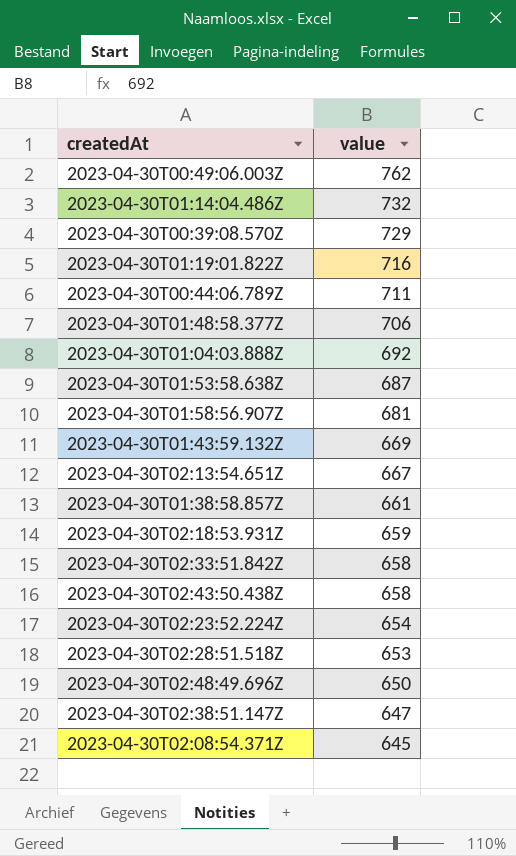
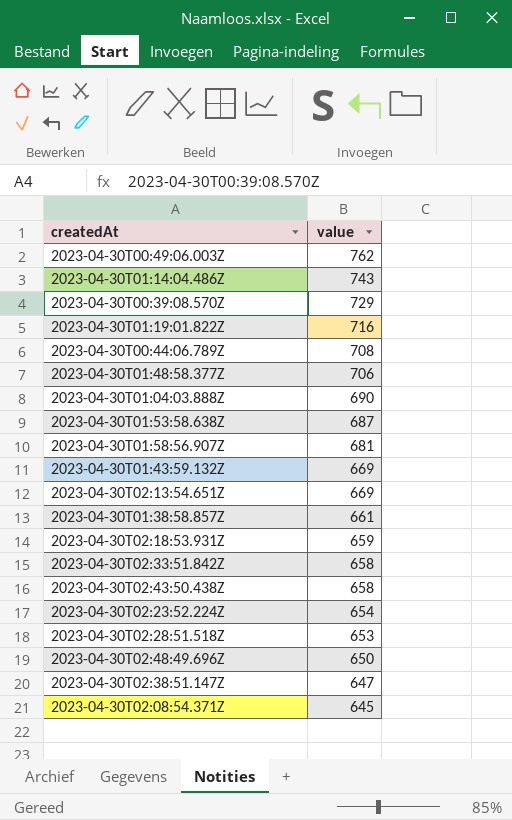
2023-04-30T01:14:04.486Z | value: 732 -> 743
2023-04-30T00:44:06.789Z | value: 711 -> 708
2023-04-30T01:04:03.888Z | value: 692 -> 690
2023-04-30T02:13:54.651Z | value: 667 -> 669

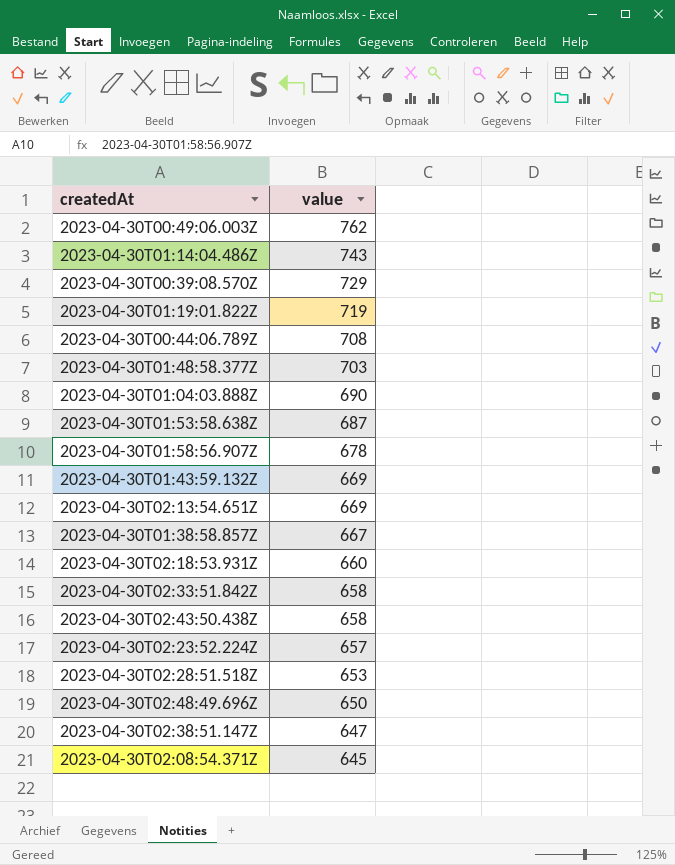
2023-04-30T01:19:01.822Z | value: 716 -> 719
2023-04-30T01:48:58.377Z | value: 706 -> 703
2023-04-30T01:58:56.907Z | value: 681 -> 678
2023-04-30T01:38:58.857Z | value: 661 -> 667
2023-04-30T02:18:53.931Z | value: 659 -> 660
2023-04-30T02:23:52.224Z | value: 654 -> 657

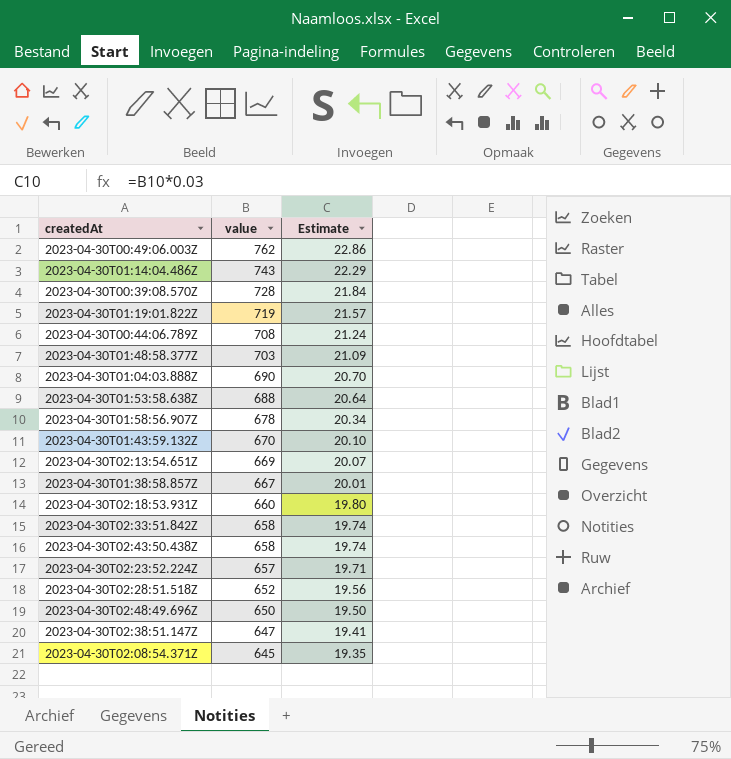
column Estimate | formula: none -> [value] * 0.03
2023-04-30T00:39:08.570Z | value: 729 -> 728
2023-04-30T01:53:58.638Z | value: 687 -> 688
2023-04-30T01:43:59.132Z | value: 669 -> 670
2023-04-30T02:28:51.518Z | value: 653 -> 652

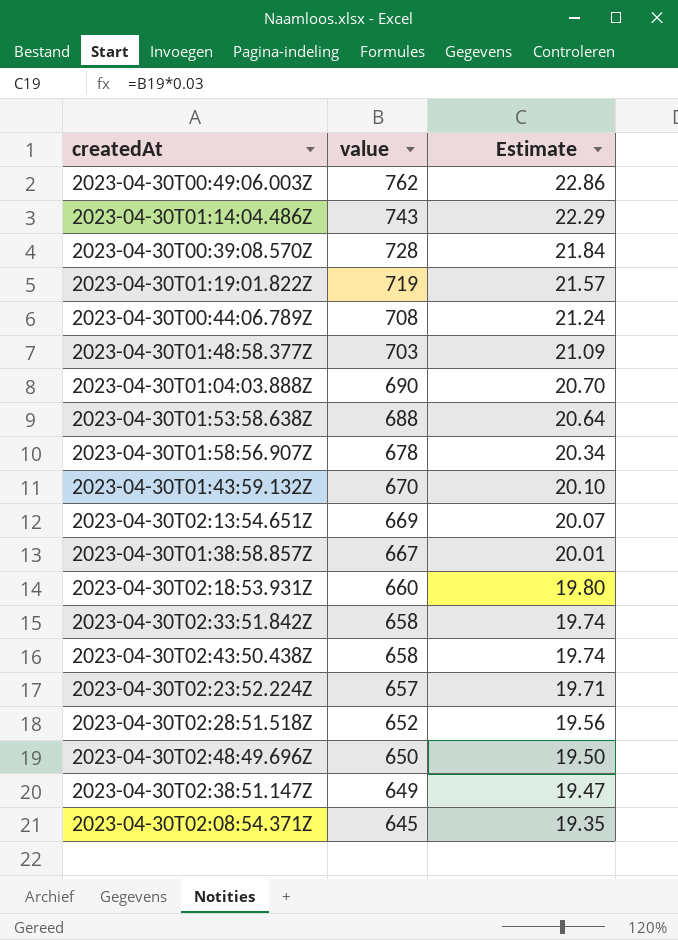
2023-04-30T02:38:51.147Z | value: 647 -> 649
2023-04-30T02:38:51.147Z | Estimate: 19.41 -> 19.47

